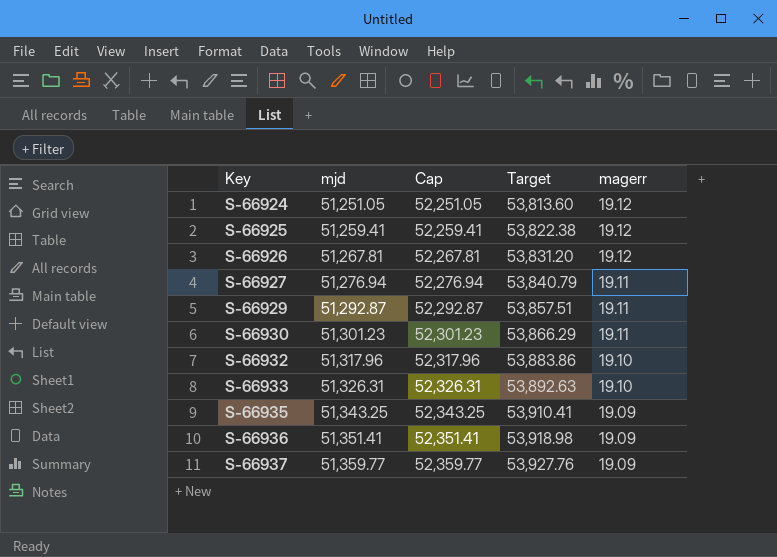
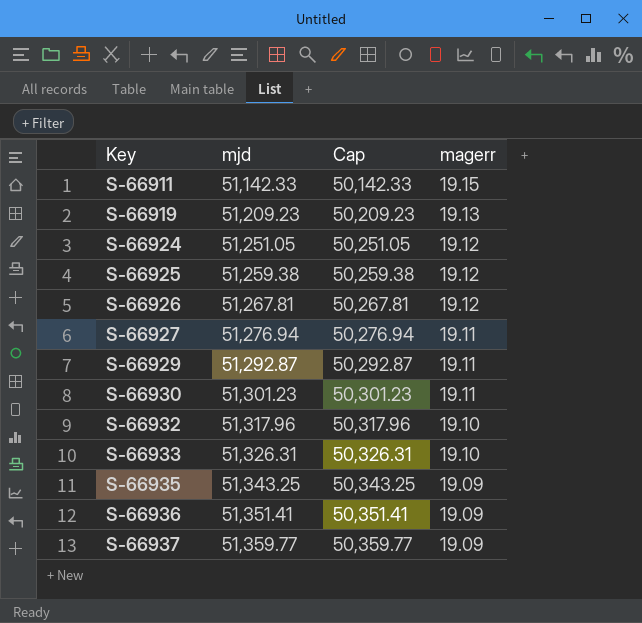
column Target | formula: [mjd] * 1.05 -> none
column Cap | formula: [mjd] + 1000 -> [mjd] - 1000
row S-66911: none -> 51,142.33 | 50,142.33 | 19.15
row S-66919: none -> 51,209.23 | 50,209.23 | 19.13
S-66925 | mjd: 51,259.41 -> 51,259.38

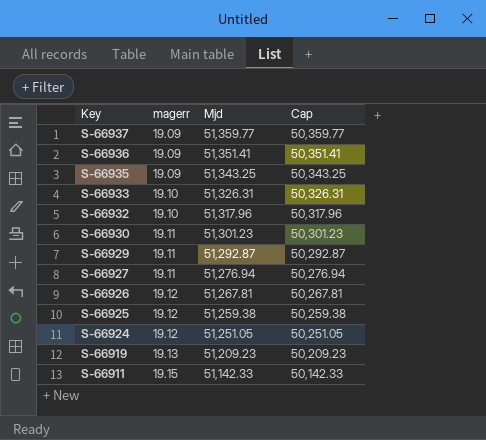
row order: Key ascending -> Key descending
column magerr | position: 4 -> 2
column name: mjd -> Mjd

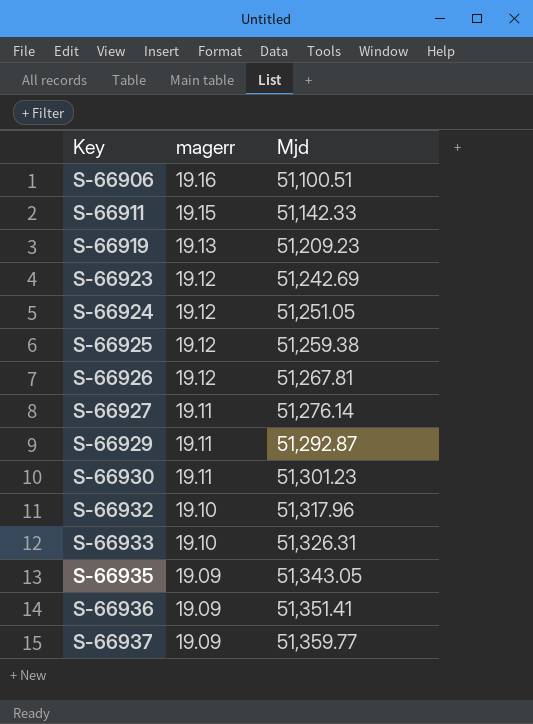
row order: Key descending -> Key ascending
column Cap | formula: [Mjd] - 1000 -> none
row S-66906: none -> 19.16 | 51,100.51
row S-66923: none -> 19.12 | 51,242.69
S-66927 | Mjd: 51,276.94 -> 51,276.14
S-66935 | Mjd: 51,343.25 -> 51,343.05

